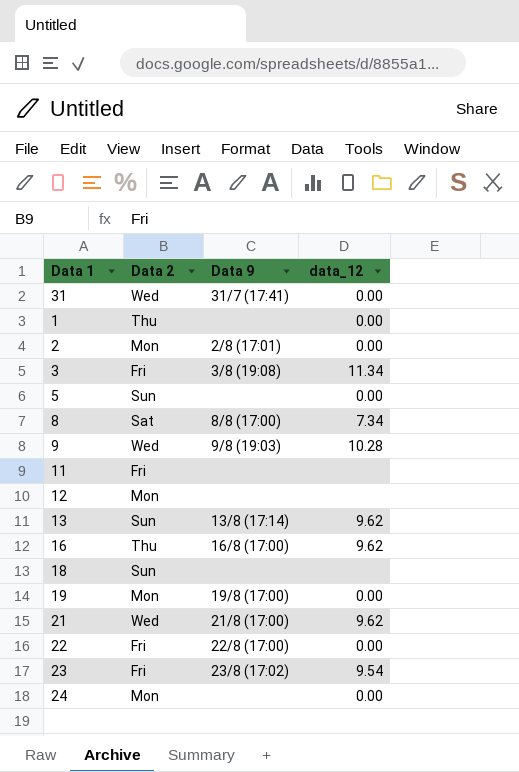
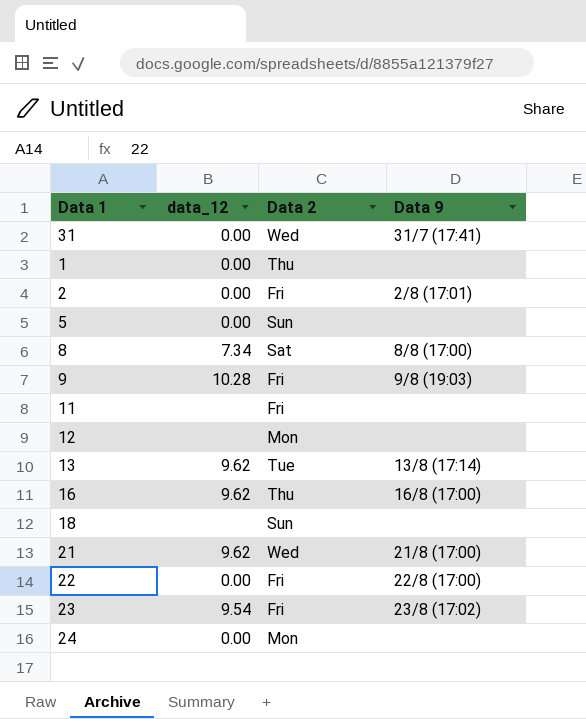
column data_12 | position: 4 -> 2
row 3: Fri | 3/8 (19:08) | 11.34 -> none
row 19: Mon | 19/8 (17:00) | 0.00 -> none
2 | Data 2: Mon -> Fri
9 | Data 2: Wed -> Fri
13 | Data 2: Sun -> Tue

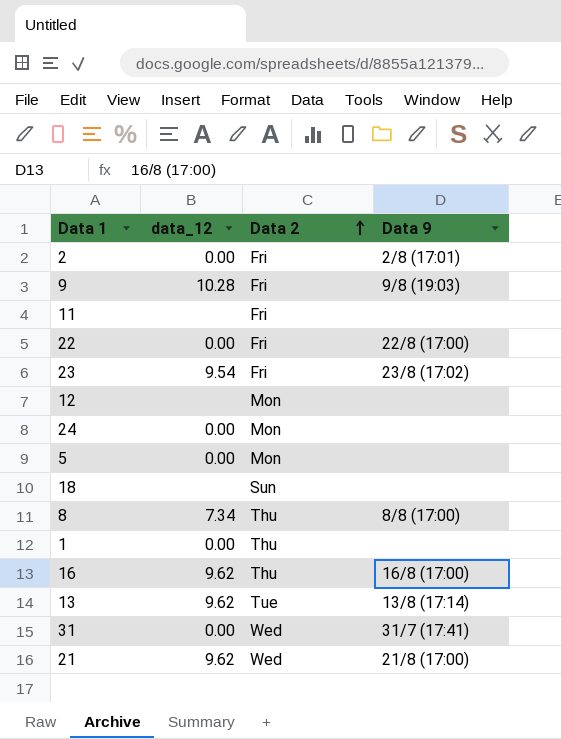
row order: none -> Data 2 ascending
5 | Data 2: Sun -> Mon
8 | Data 2: Sat -> Thu

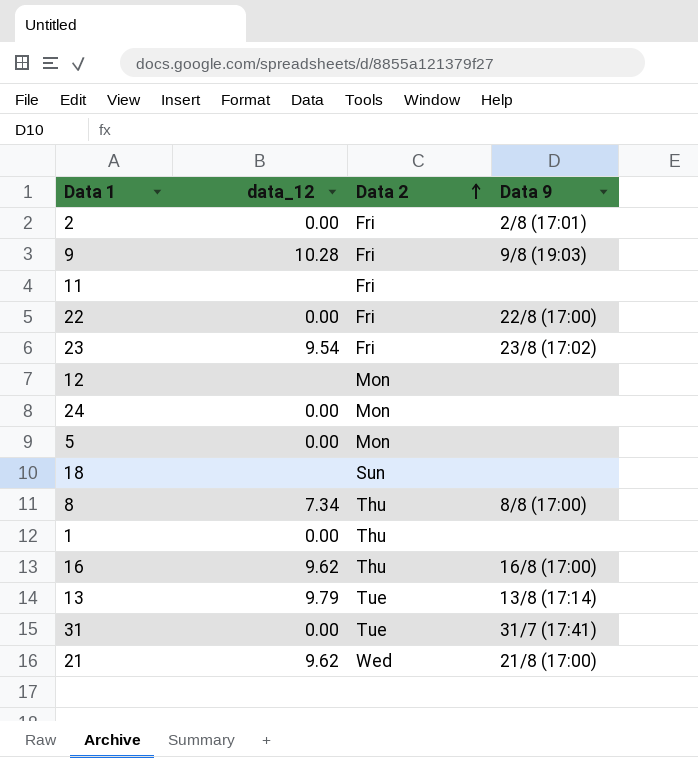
13 | data_12: 9.62 -> 9.79
31 | Data 2: Wed -> Tue

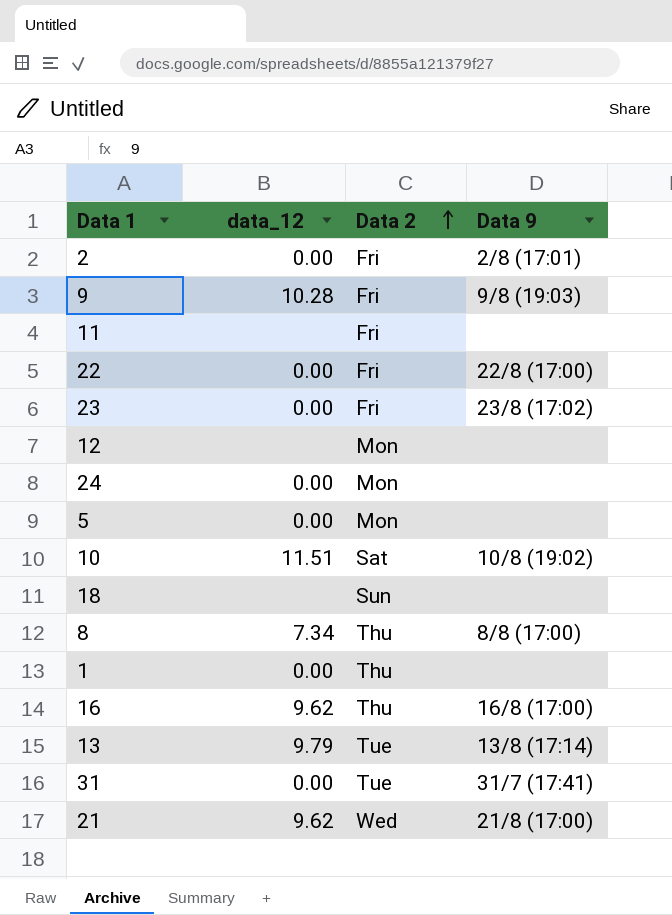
23 | data_12: 9.54 -> 0.00
row 10: none -> 11.51 | Sat | 10/8 (19:02)

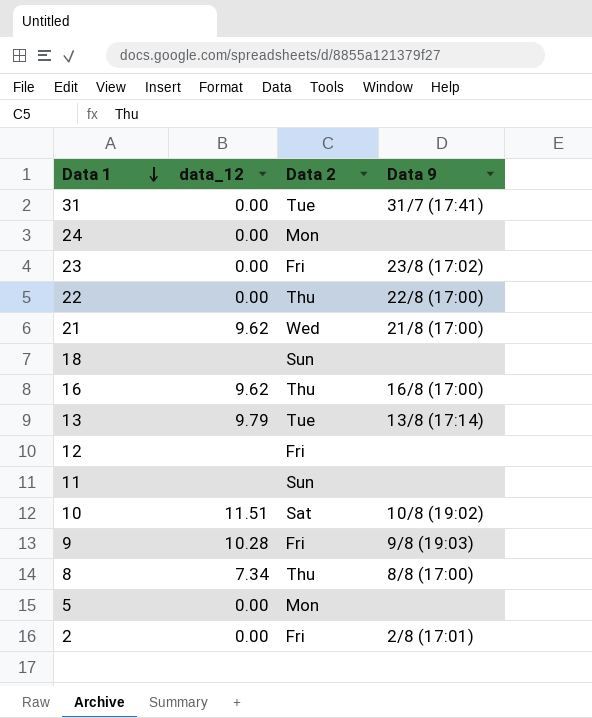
row order: Data 2 ascending -> Data 1 descending
row 1: 0.00 | Thu | none -> none
22 | Data 2: Fri -> Thu
12 | Data 2: Mon -> Fri
11 | Data 2: Fri -> Sun

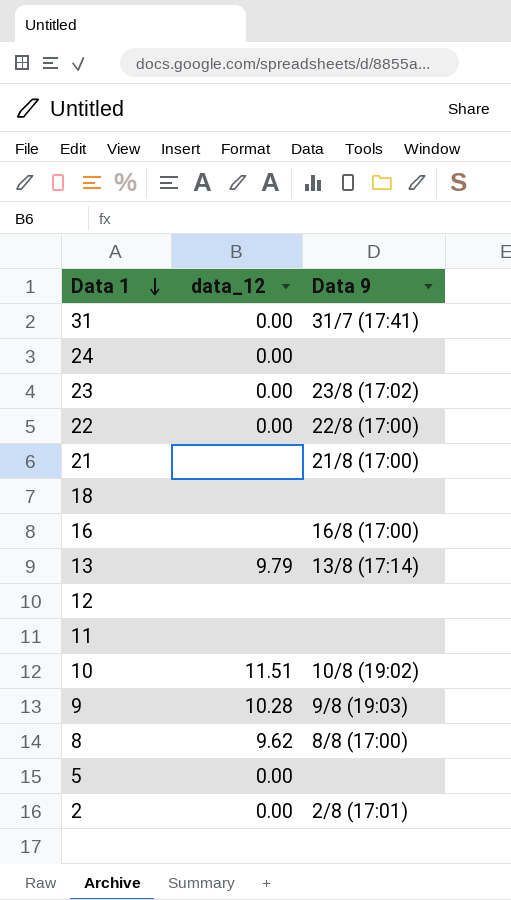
column Data 2 | position: 3 -> none
21 | data_12: 9.62 -> none
16 | data_12: 9.62 -> none
8 | data_12: 7.34 -> 9.62

